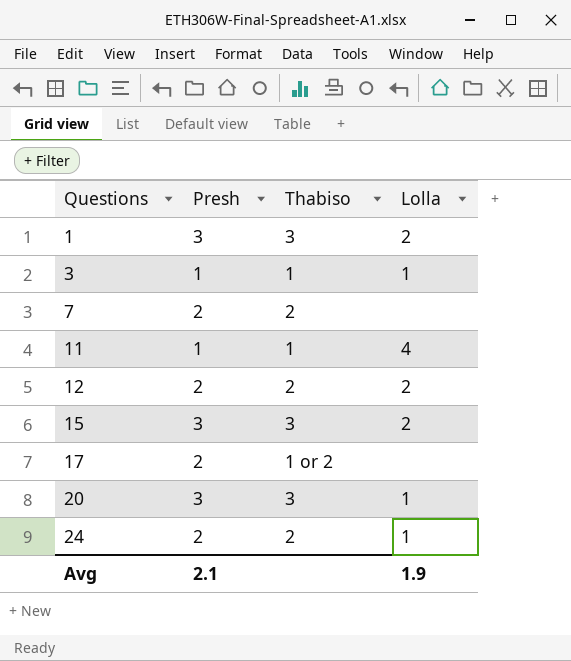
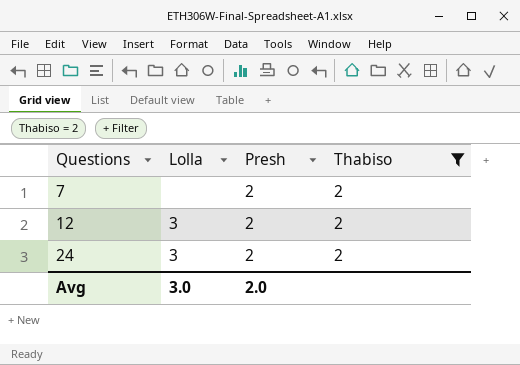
filter: none -> Thabiso = 2
column Lolla | position: 4 -> 2
12 | Lolla: 2 -> 3
24 | Lolla: 1 -> 3
Avg | Lolla: 1.9 -> 3.0
Avg | Presh: 2.1 -> 2.0

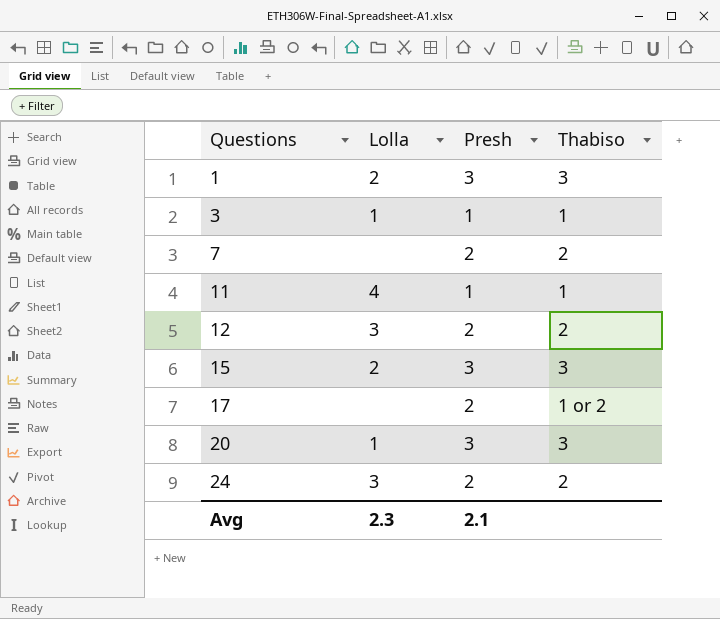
filter: Thabiso = 2 -> none
Avg | Lolla: 3.0 -> 2.3
Avg | Presh: 2.0 -> 2.1

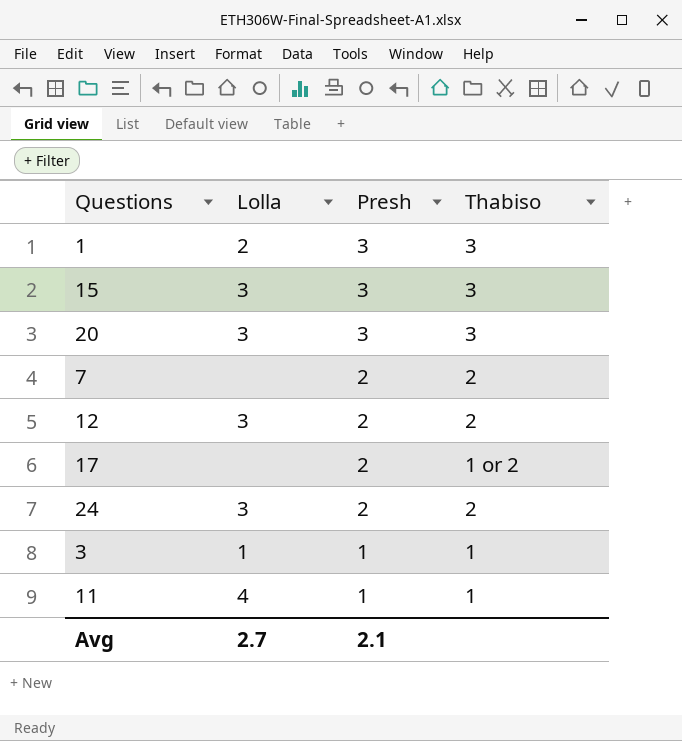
row order: Questions ascending -> Presh descending
15 | Lolla: 2 -> 3
20 | Lolla: 1 -> 3
Avg | Lolla: 2.3 -> 2.7

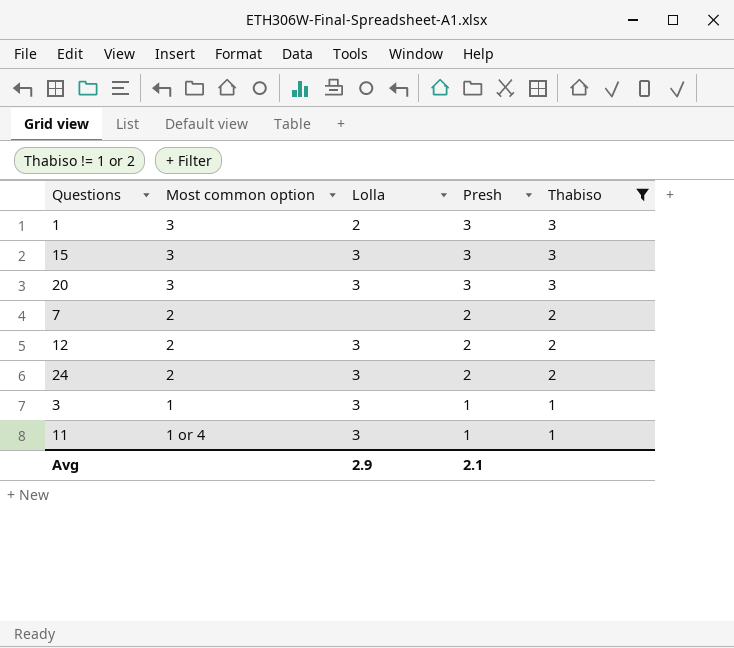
filter: none -> Thabiso != 1 or 2
column Most common option | position: none -> 2
3 | Lolla: 1 -> 3
11 | Lolla: 4 -> 3
Avg | Lolla: 2.7 -> 2.9

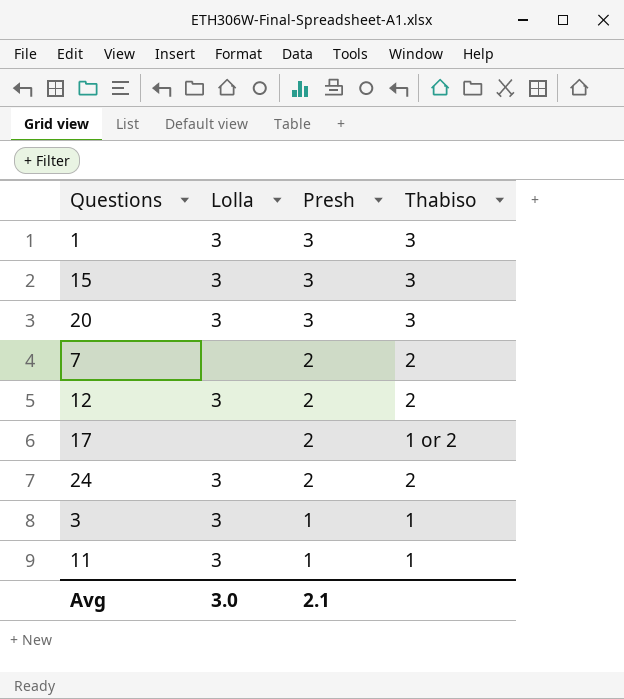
filter: Thabiso != 1 or 2 -> none
column Most common option | position: 2 -> none
1 | Lolla: 2 -> 3
Avg | Lolla: 2.9 -> 3.0

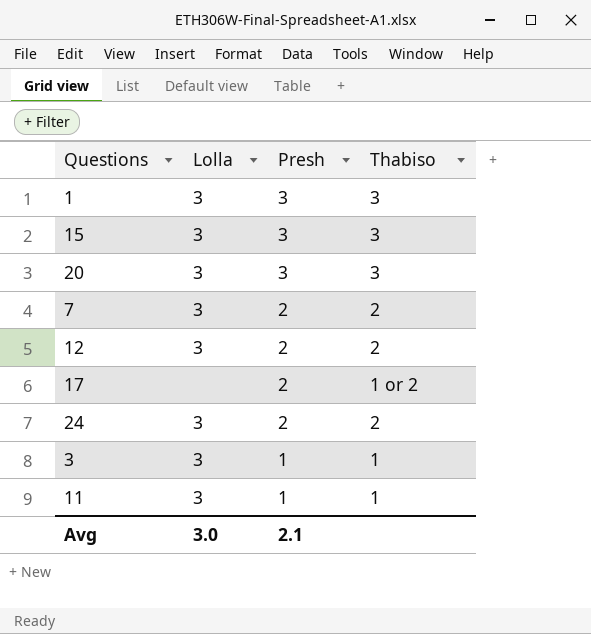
7 | Lolla: none -> 3

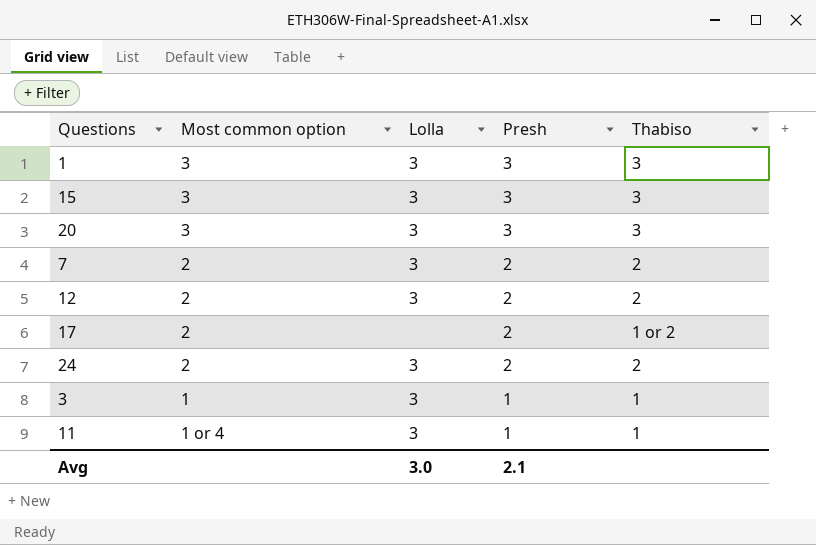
column Most common option | position: none -> 2

